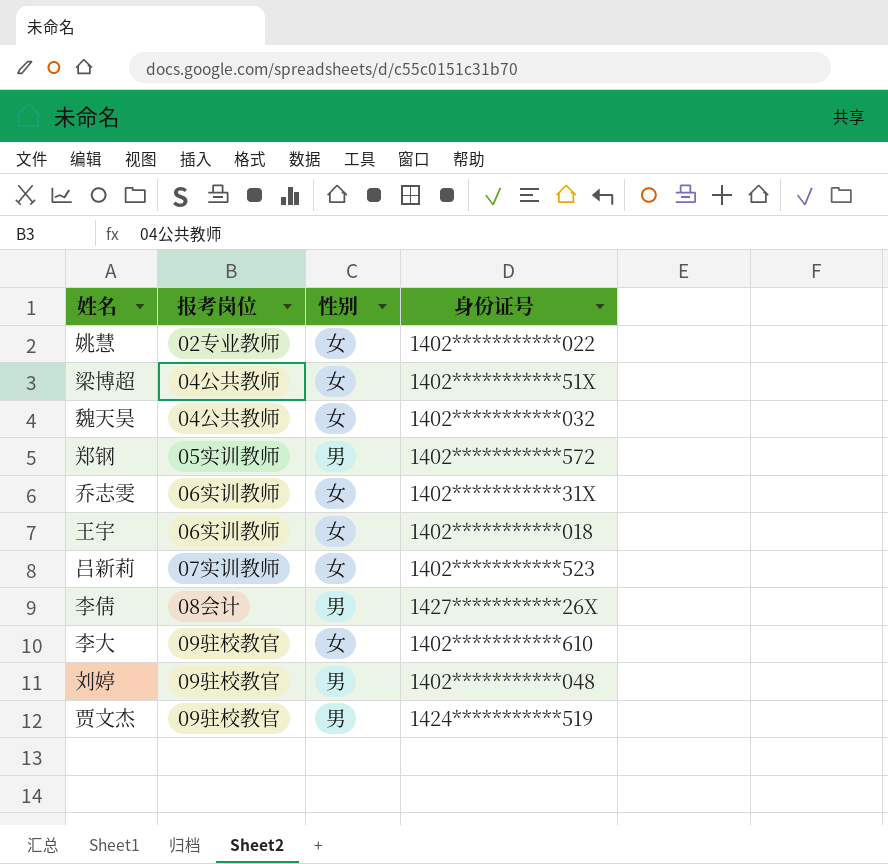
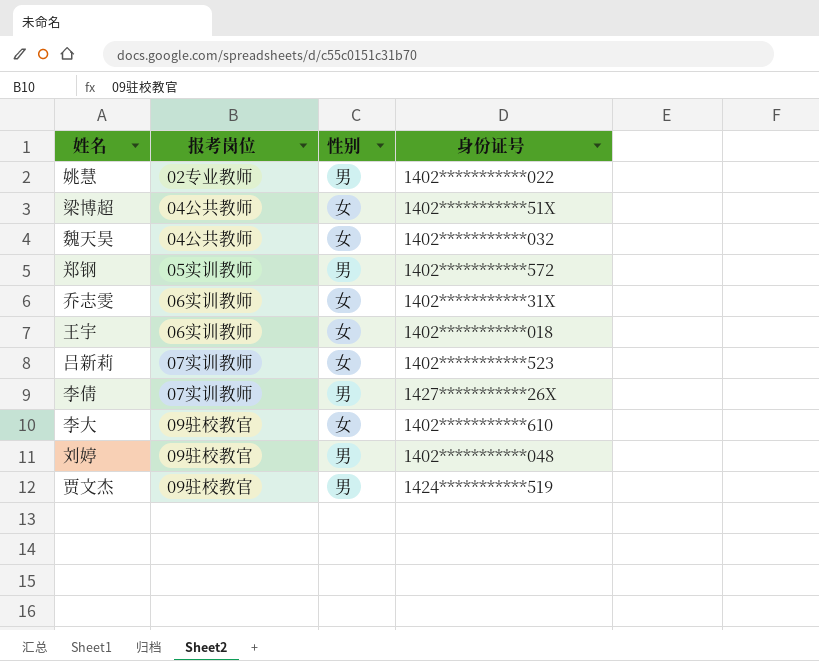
姚慧 | 性别: 女 -> 男
李倩 | 报考岗位: 08会计 -> 07实训教师

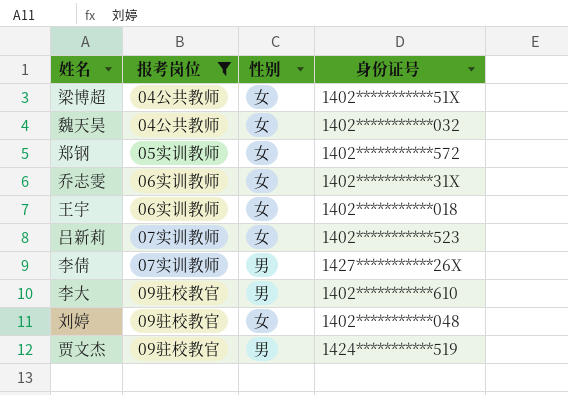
filter: none -> 报考岗位 != 02专业教师
郑钢 | 性别: 男 -> 女
李大 | 性别: 女 -> 男
刘婷 | 性别: 男 -> 女

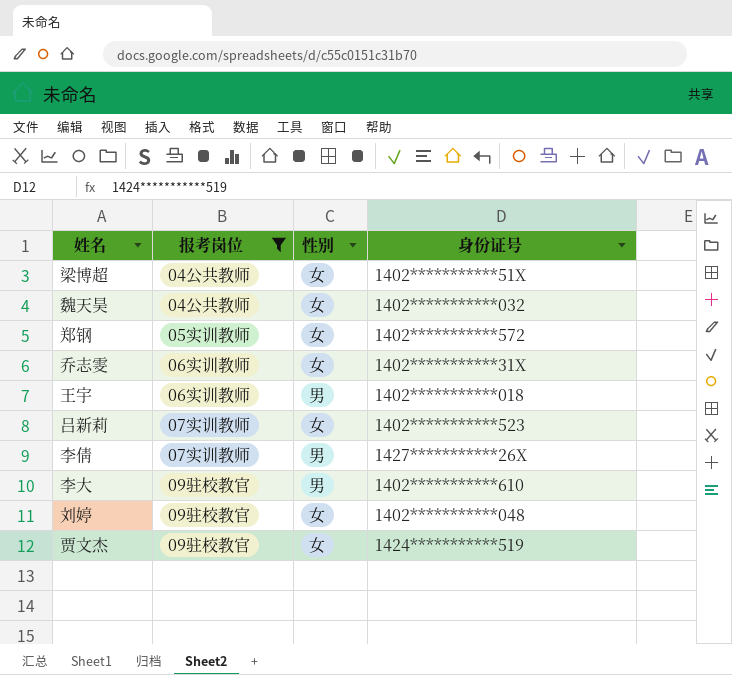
王宇 | 性别: 女 -> 男
贾文杰 | 性别: 男 -> 女

